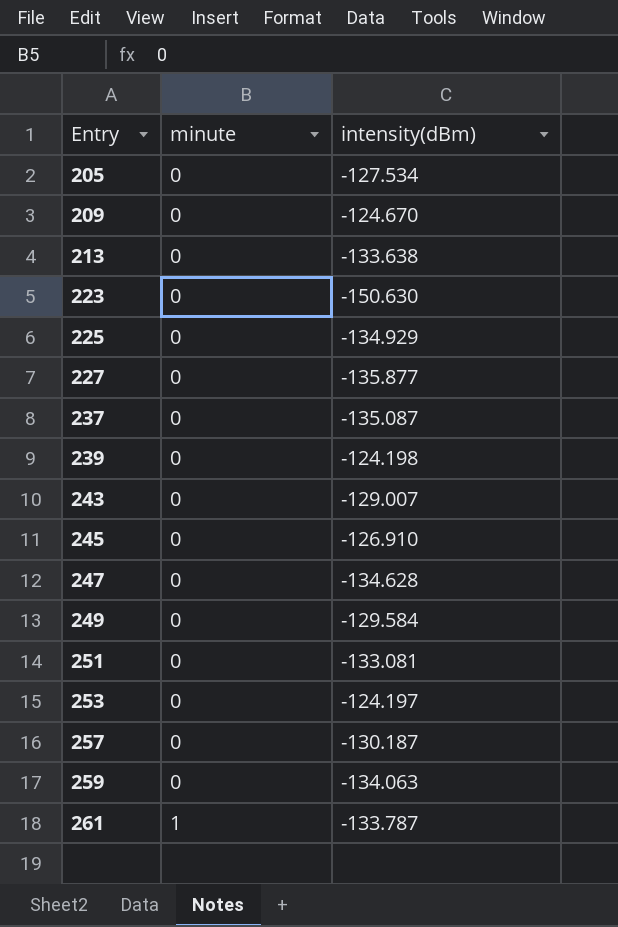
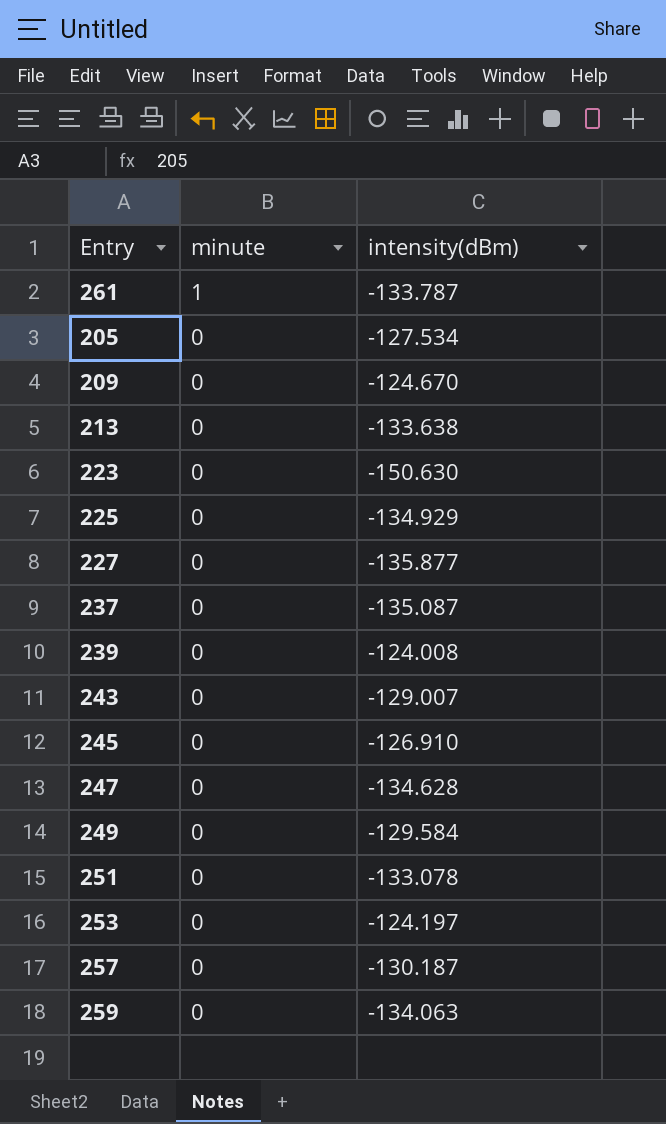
row order: Entry ascending -> minute descending
239 | intensity(dBm): -124.198 -> -124.008
251 | intensity(dBm): -133.081 -> -133.078

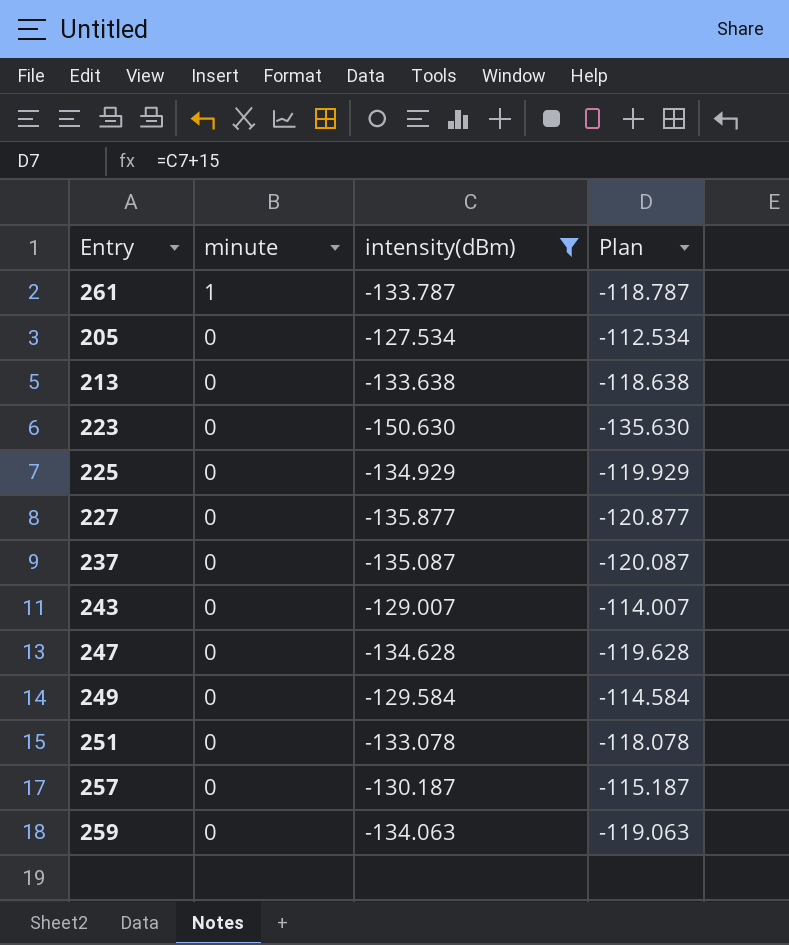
filter: none -> intensity(dBm) <= -127.534
column Plan | formula: none -> [intensity(dBm)] + 15

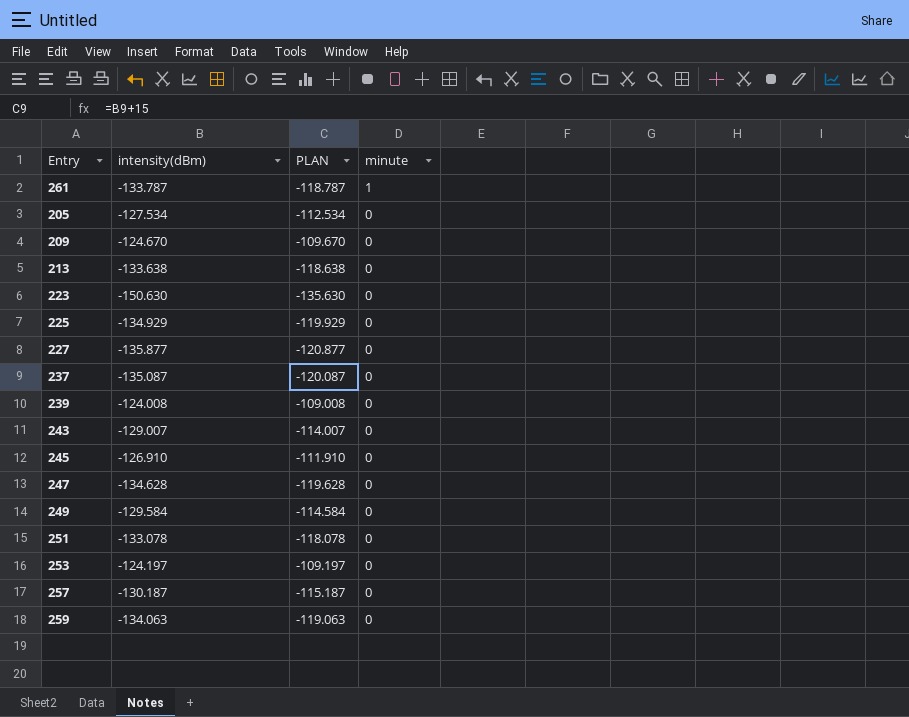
filter: intensity(dBm) <= -127.534 -> none
column name: Plan -> PLAN
column minute | position: 2 -> 4

